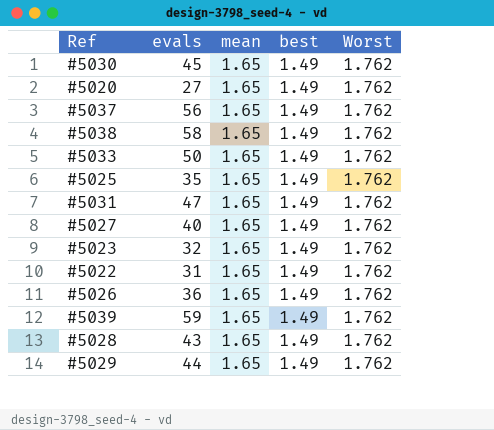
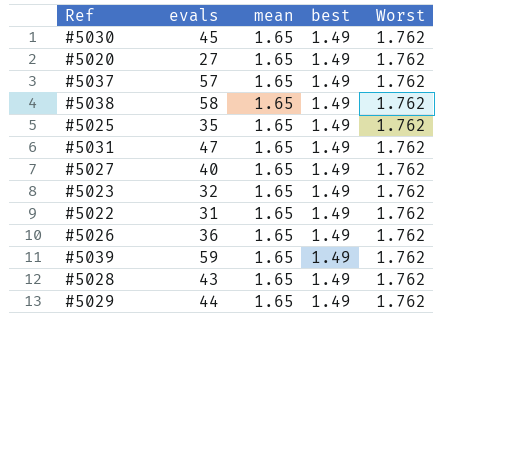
row #5033: 50 | 1.65 | 1.49 | 1.762 -> none
#5037 | evals: 56 -> 57

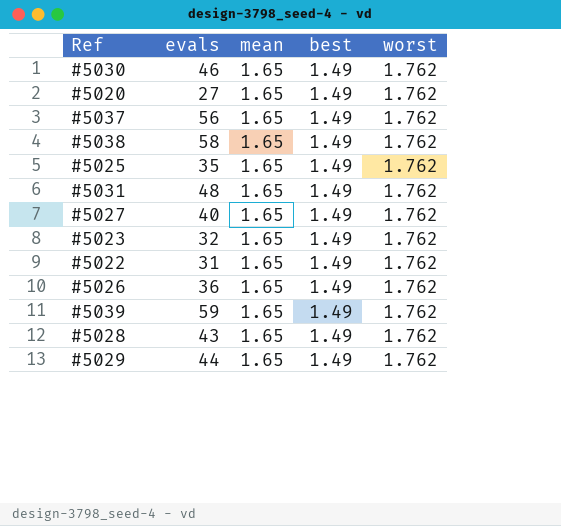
column name: Worst -> worst
#5030 | evals: 45 -> 46
#5037 | evals: 57 -> 56
#5031 | evals: 47 -> 48

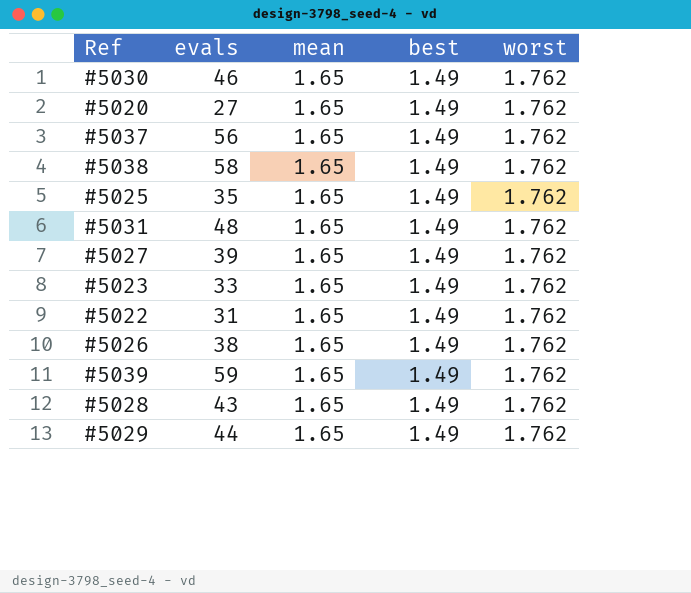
#5027 | evals: 40 -> 39
#5023 | evals: 32 -> 33
#5026 | evals: 36 -> 38

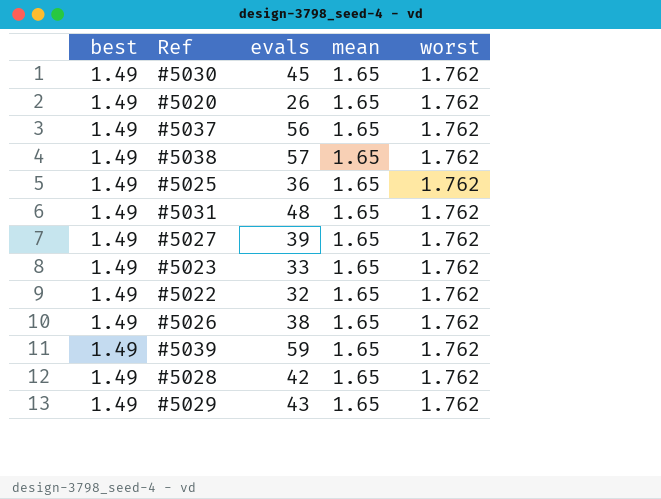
column best | position: 4 -> 1
#5030 | evals: 46 -> 45
#5020 | evals: 27 -> 26
#5038 | evals: 58 -> 57
#5025 | evals: 35 -> 36
#5022 | evals: 31 -> 32
#5028 | evals: 43 -> 42
#5029 | evals: 44 -> 43

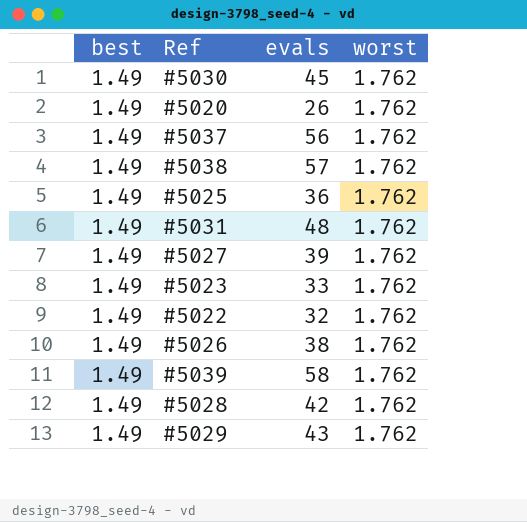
column mean | position: 4 -> none
#5039 | evals: 59 -> 58

